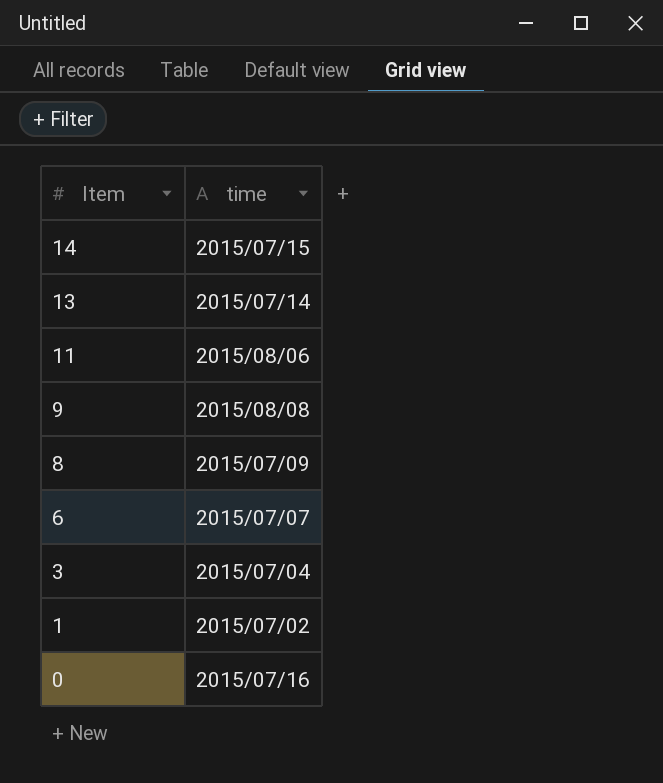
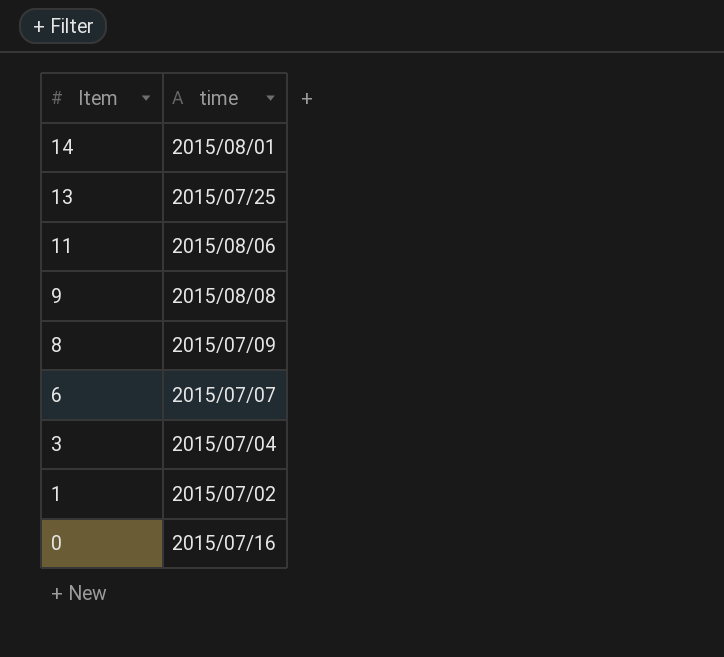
14 | time: 2015/07/15 -> 2015/08/01
13 | time: 2015/07/14 -> 2015/07/25

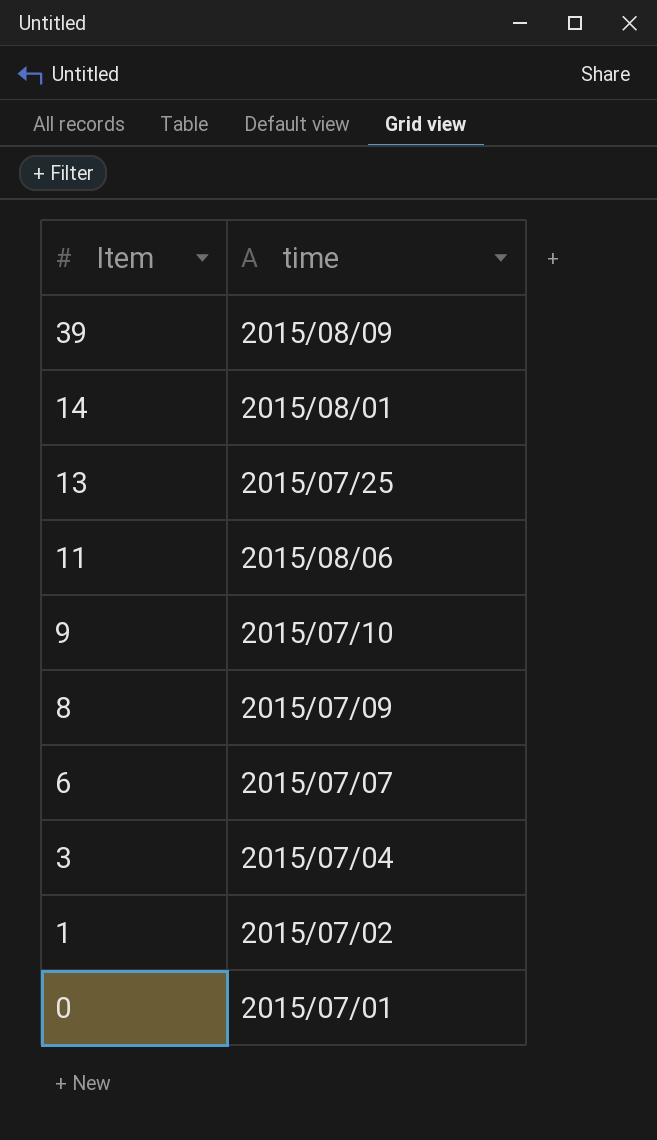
row 39: none -> 2015/08/09
9 | time: 2015/08/08 -> 2015/07/10
0 | time: 2015/07/16 -> 2015/07/01

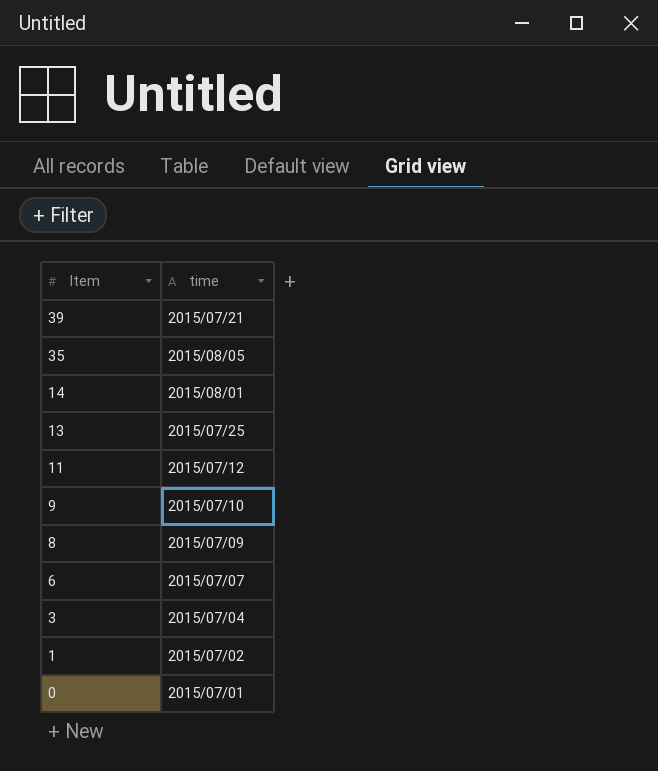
39 | time: 2015/08/09 -> 2015/07/21
row 35: none -> 2015/08/05
11 | time: 2015/08/06 -> 2015/07/12

